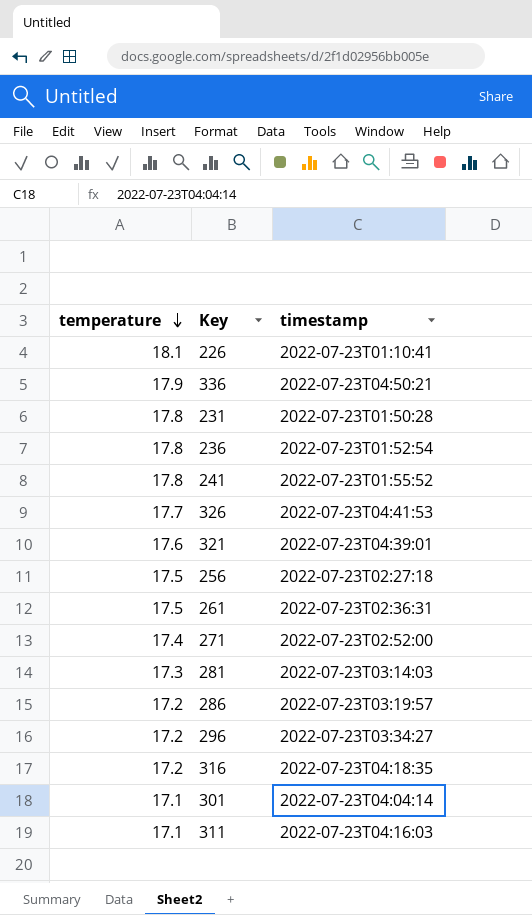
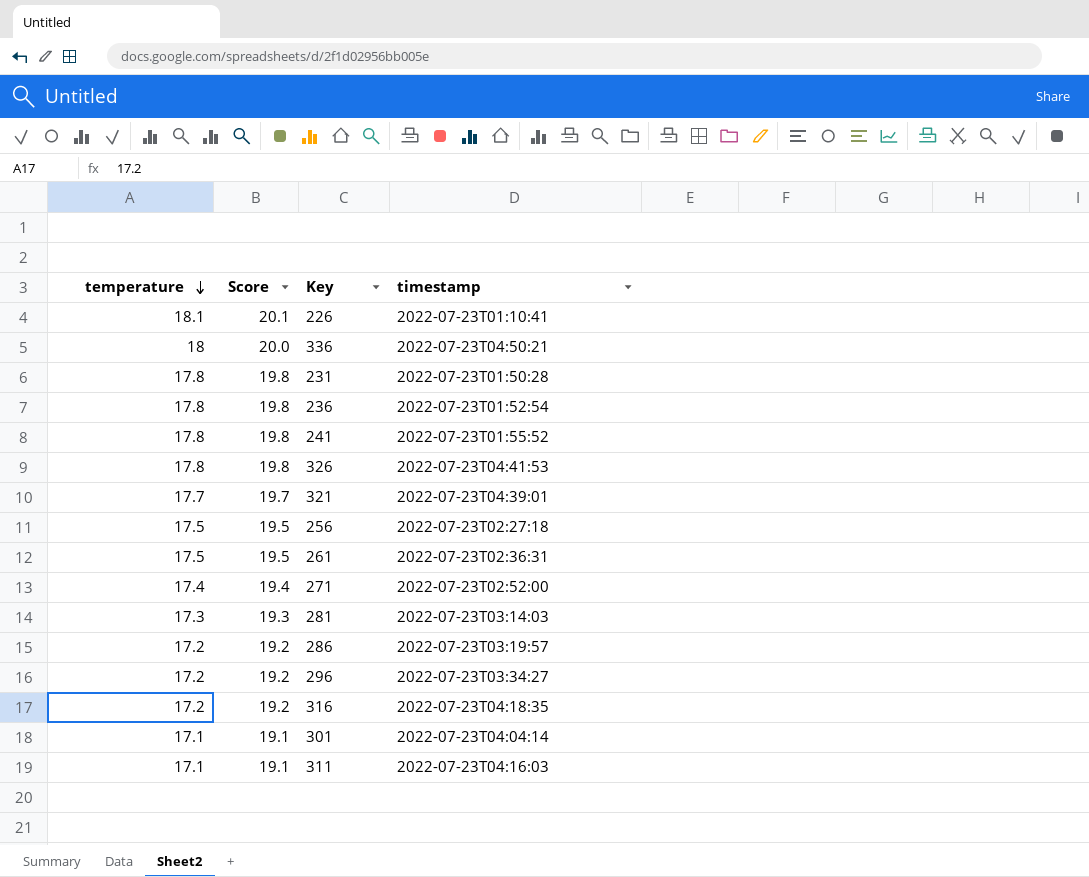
column Score | formula: none -> [temperature] + 2
336 | temperature: 17.9 -> 18
326 | temperature: 17.7 -> 17.8
321 | temperature: 17.6 -> 17.7

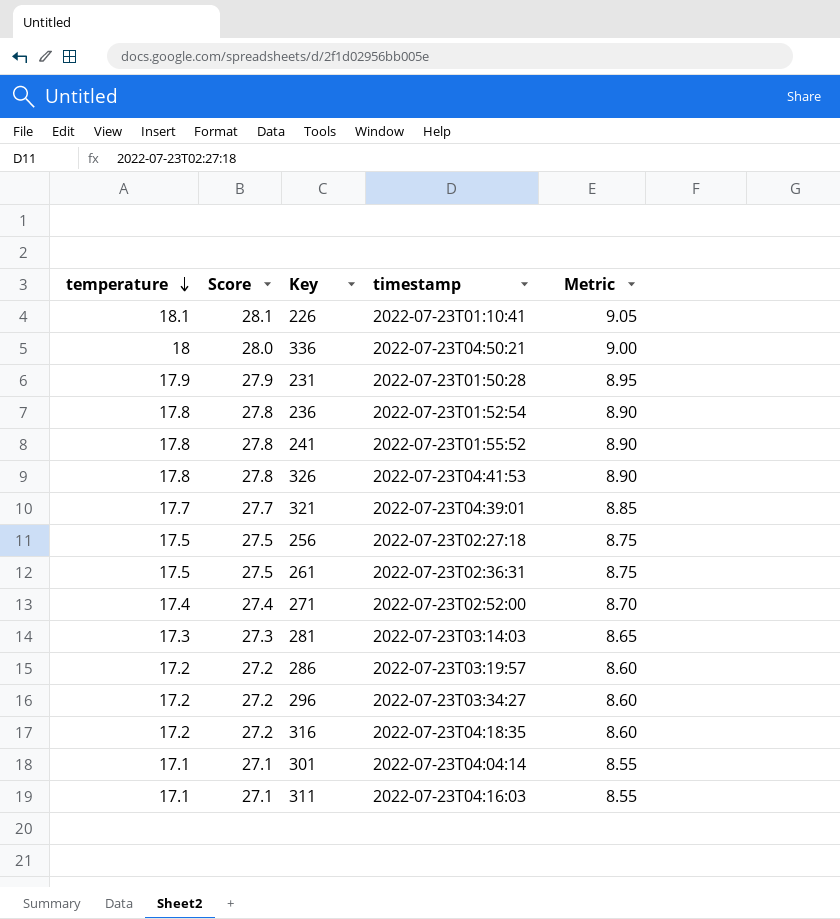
column Score | formula: [temperature] + 2 -> [temperature] + 10
column Metric | formula: none -> [temperature] * 0.5
231 | temperature: 17.8 -> 17.9

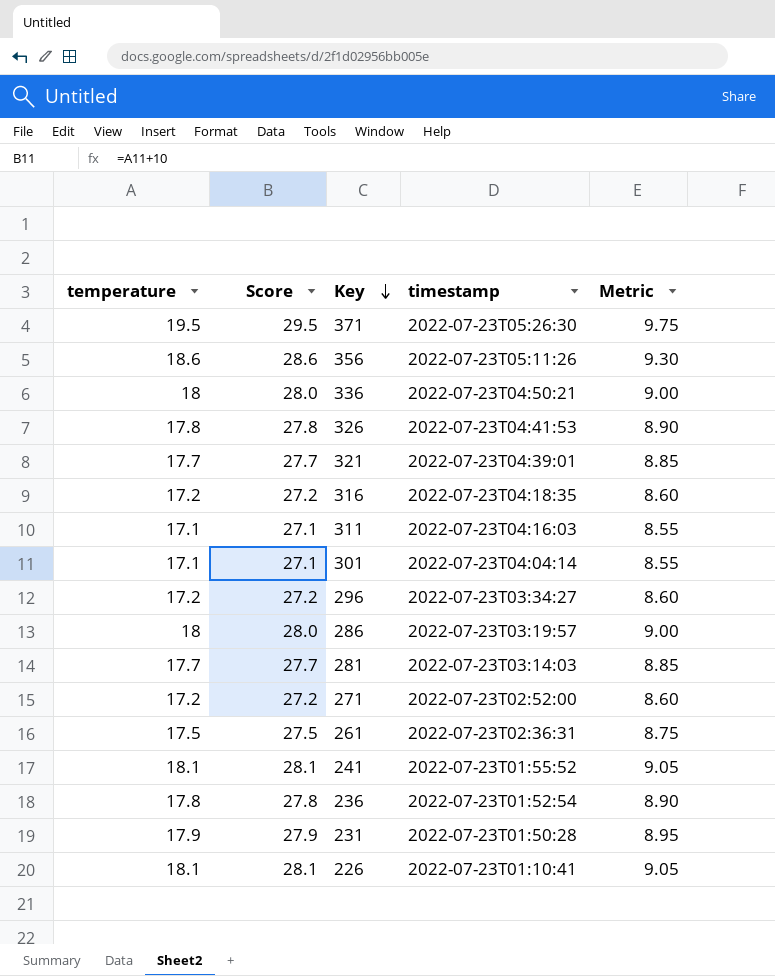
row order: temperature descending -> Key descending
row 256: 17.5 | 27.5 | 2022-07-23T02:27:18 | 8.75 -> none
row 371: none -> 19.5 | 29.5 | 2022-07-23T05:26:30 | 9.75
row 356: none -> 18.6 | 28.6 | 2022-07-23T05:11:26 | 9.30
286 | temperature: 17.2 -> 18
286 | Score: 27.2 -> 28.0
286 | Metric: 8.60 -> 9.00
281 | temperature: 17.3 -> 17.7
281 | Score: 27.3 -> 27.7
281 | Metric: 8.65 -> 8.85
271 | temperature: 17.4 -> 17.2
271 | Score: 27.4 -> 27.2
271 | Metric: 8.70 -> 8.60
241 | temperature: 17.8 -> 18.1
241 | Score: 27.8 -> 28.1
241 | Metric: 8.90 -> 9.05

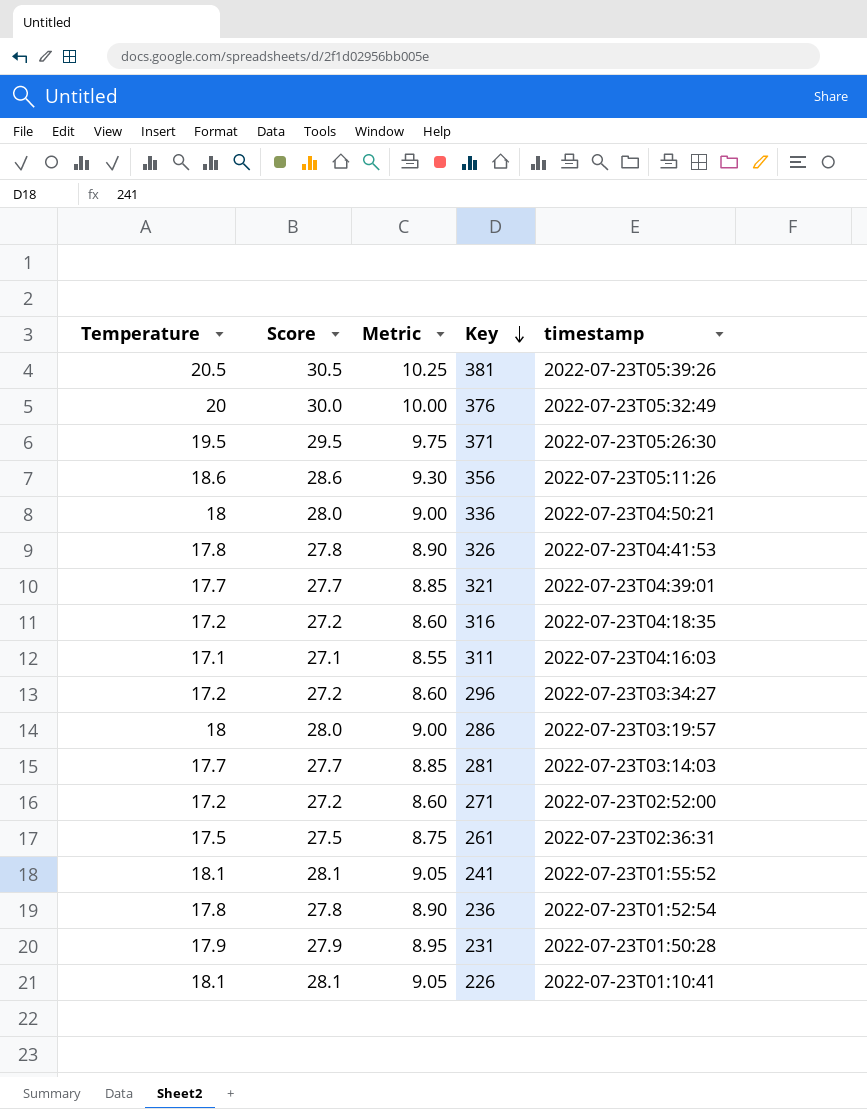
column name: temperature -> Temperature
column Metric | position: 5 -> 3
row 301: 17.1 | 27.1 | 2022-07-23T04:04:14 | 8.55 -> none
row 381: none -> 20.5 | 30.5 | 10.25 | 2022-07-23T05:39:26
row 376: none -> 20 | 30.0 | 10.00 | 2022-07-23T05:32:49

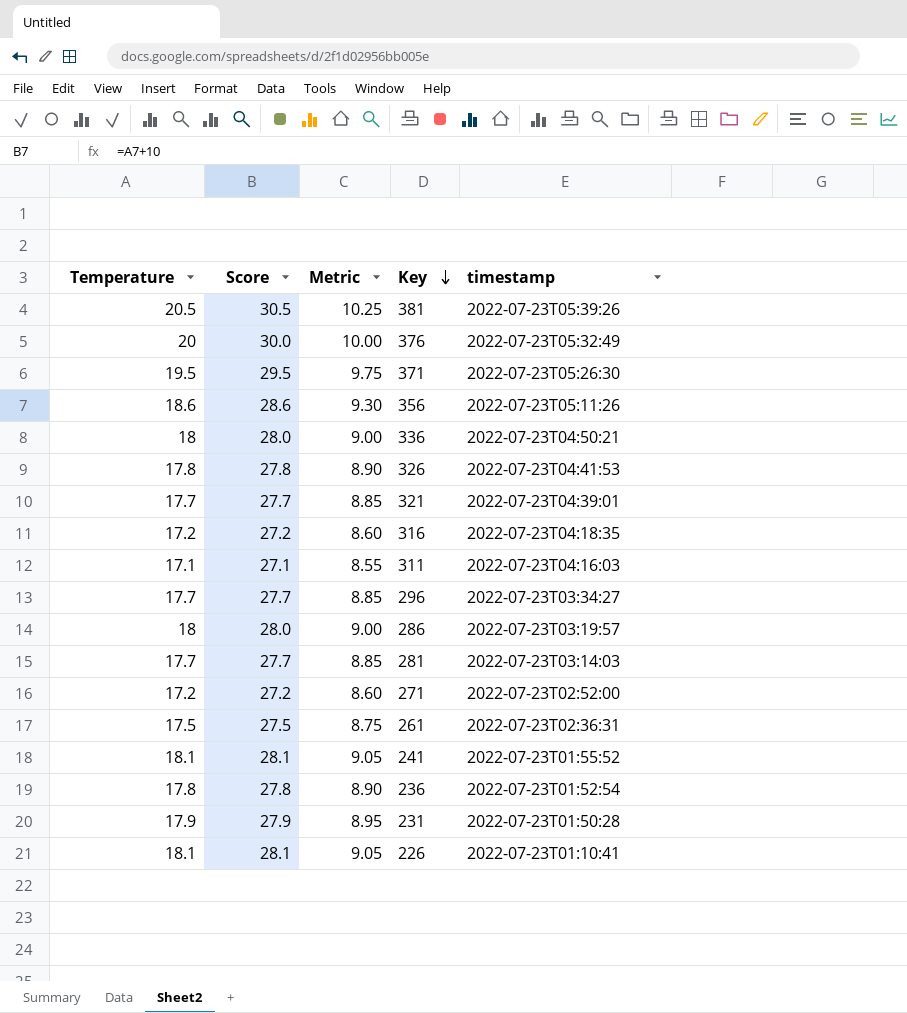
296 | Temperature: 17.2 -> 17.7
296 | Score: 27.2 -> 27.7
296 | Metric: 8.60 -> 8.85

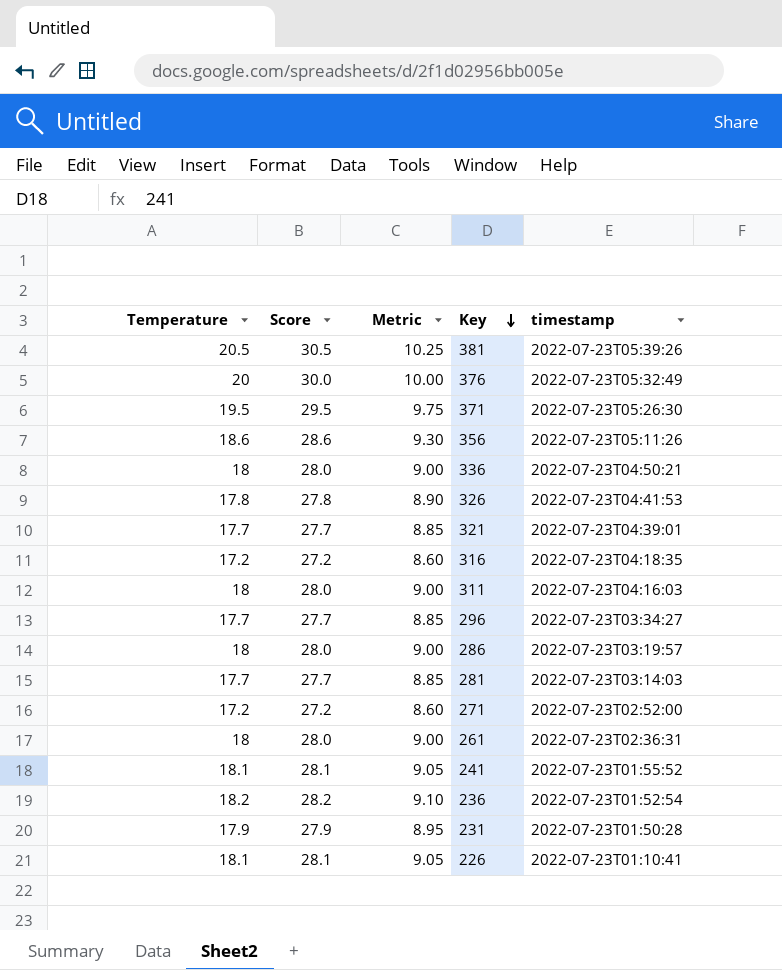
311 | Temperature: 17.1 -> 18
311 | Score: 27.1 -> 28.0
311 | Metric: 8.55 -> 9.00
261 | Temperature: 17.5 -> 18
261 | Score: 27.5 -> 28.0
261 | Metric: 8.75 -> 9.00
236 | Temperature: 17.8 -> 18.2
236 | Score: 27.8 -> 28.2
236 | Metric: 8.90 -> 9.10

